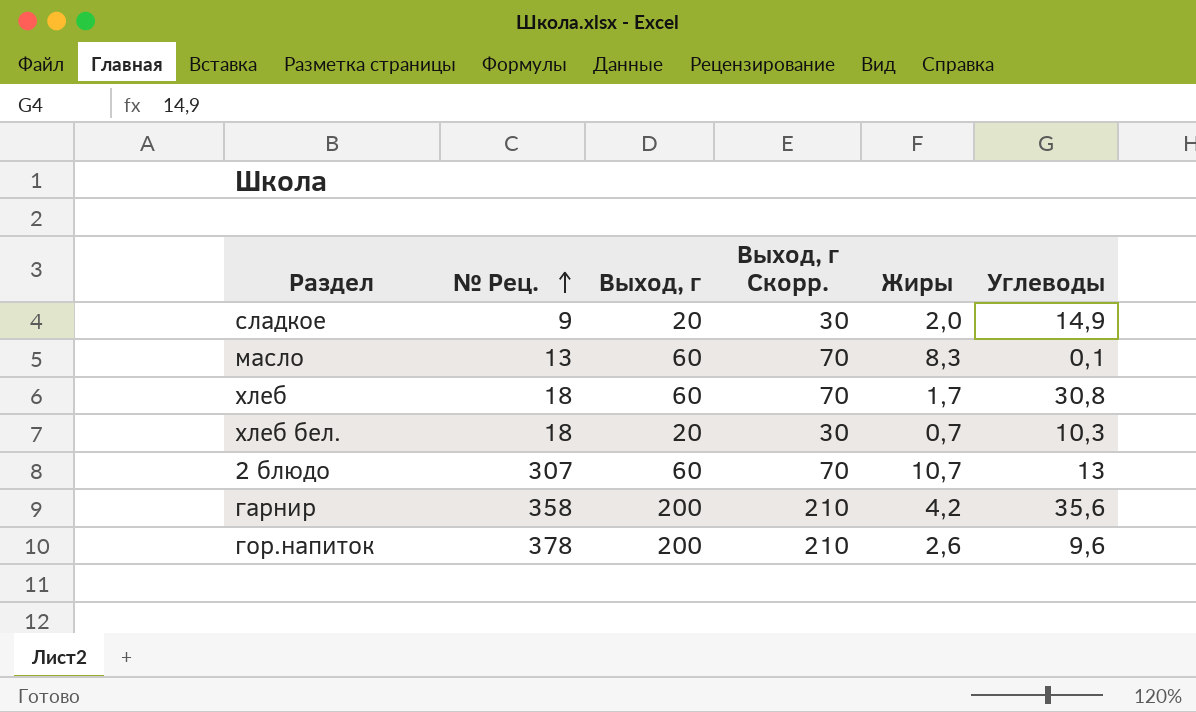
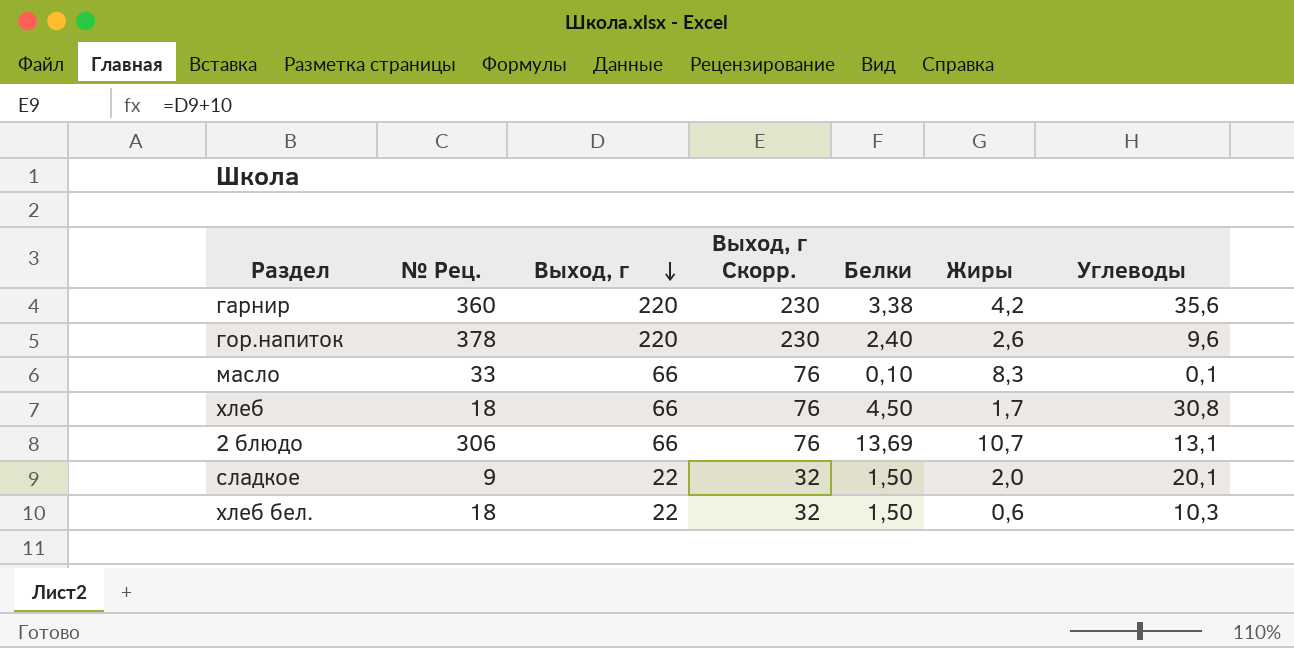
row order: № Рец. ascending -> Выход, г descending
column Белки | position: none -> 5
гарнир | № Рец.: 358 -> 360
гарнир | Выход, г: 200 -> 220
гарнир | Выход, г Скорр.: 210 -> 230
гор.напиток | Выход, г: 200 -> 220
гор.напиток | Выход, г Скорр.: 210 -> 230
масло | № Рец.: 13 -> 33
масло | Выход, г: 60 -> 66
масло | Выход, г Скорр.: 70 -> 76
хлеб | Выход, г: 60 -> 66
хлеб | Выход, г Скорр.: 70 -> 76
2 блюдо | № Рец.: 307 -> 306
2 блюдо | Выход, г: 60 -> 66
2 блюдо | Выход, г Скорр.: 70 -> 76
2 блюдо | Углеводы: 13 -> 13,1
сладкое | Выход, г: 20 -> 22
сладкое | Выход, г Скорр.: 30 -> 32
сладкое | Углеводы: 14,9 -> 20,1
хлеб бел. | Выход, г: 20 -> 22
хлеб бел. | Выход, г Скорр.: 30 -> 32
хлеб бел. | Жиры: 0,7 -> 0,6

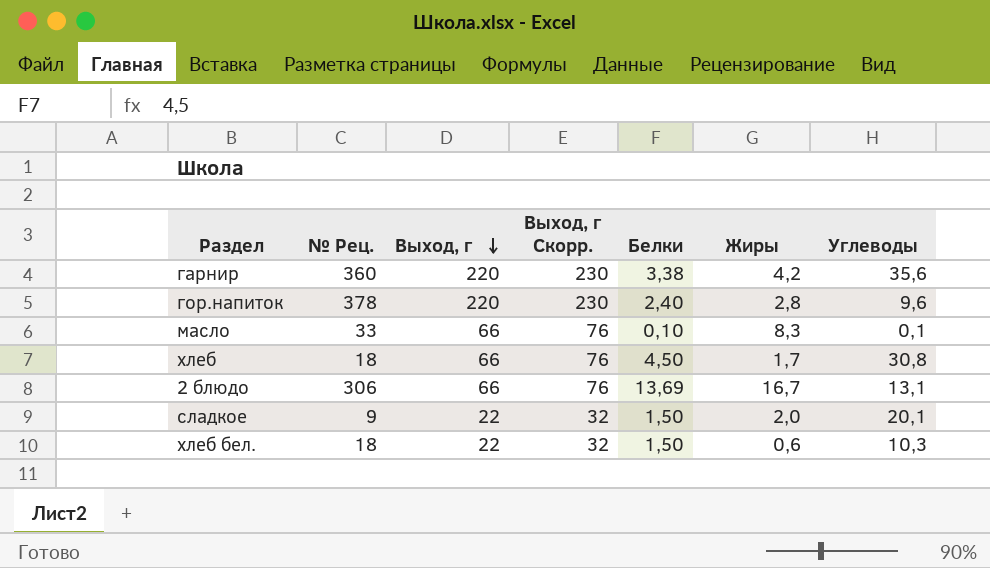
гор.напиток | Жиры: 2,6 -> 2,8
2 блюдо | Жиры: 10,7 -> 16,7

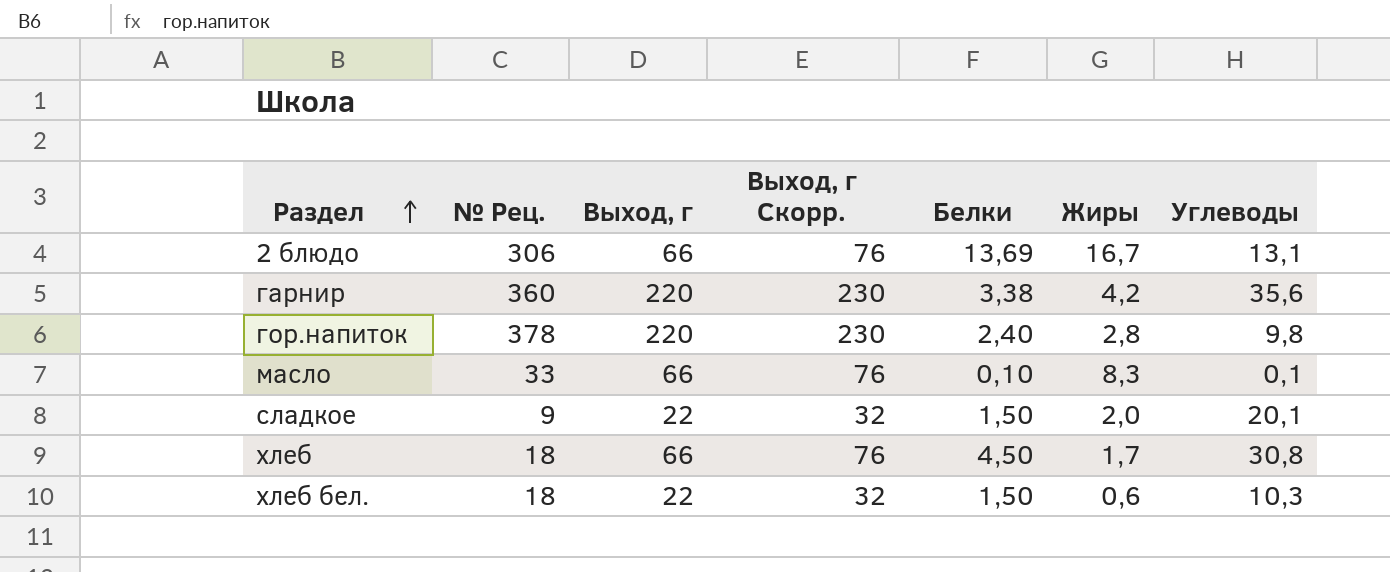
row order: Выход, г descending -> Раздел ascending
гор.напиток | Углеводы: 9,6 -> 9,8

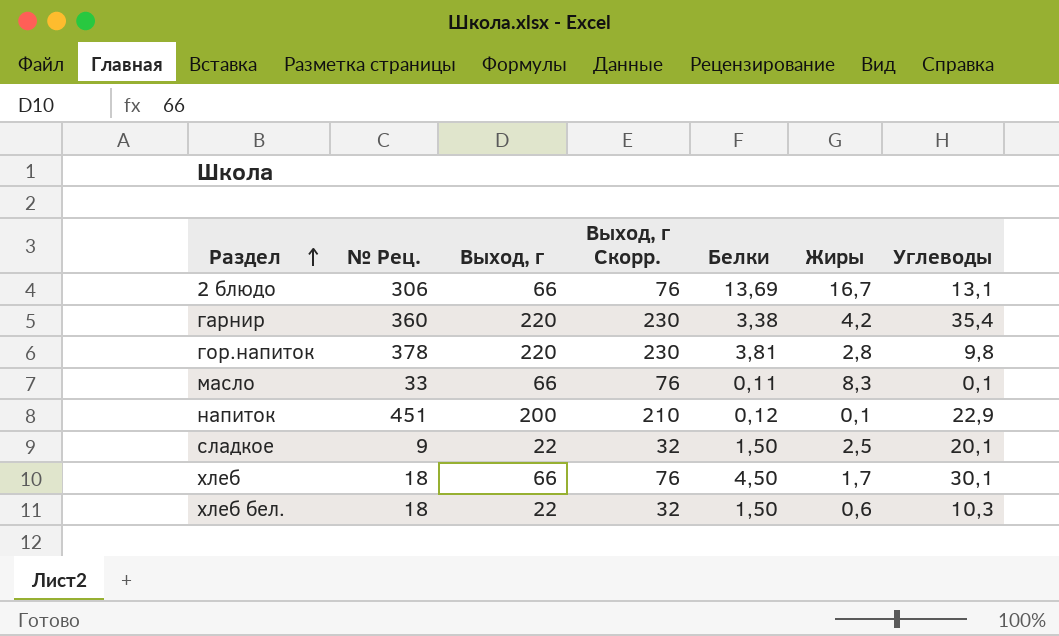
гарнир | Углеводы: 35,6 -> 35,4
гор.напиток | Белки: 2,40 -> 3,81
масло | Белки: 0,10 -> 0,11
row напиток: none -> 451 | 200 | 210 | 0,12 | 0,1 | 22,9
сладкое | Жиры: 2,0 -> 2,5
хлеб | Углеводы: 30,8 -> 30,1

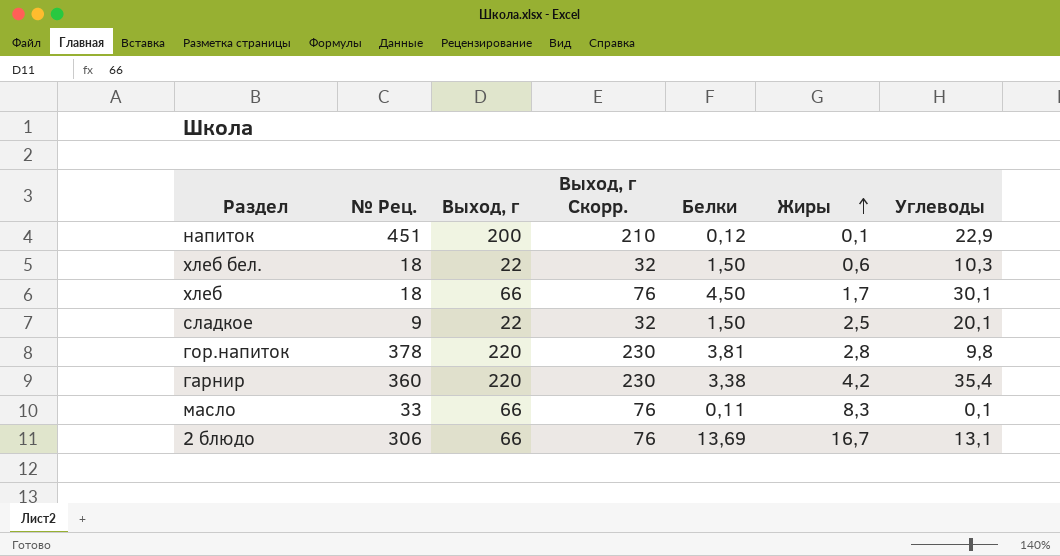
row order: Раздел ascending -> Жиры ascending

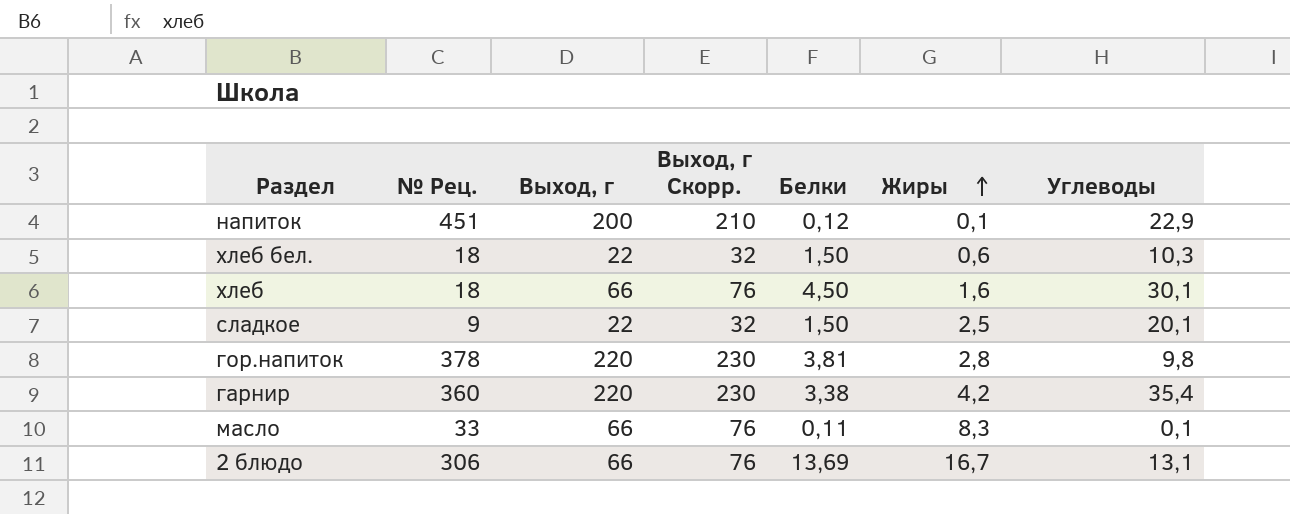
хлеб | Жиры: 1,7 -> 1,6

